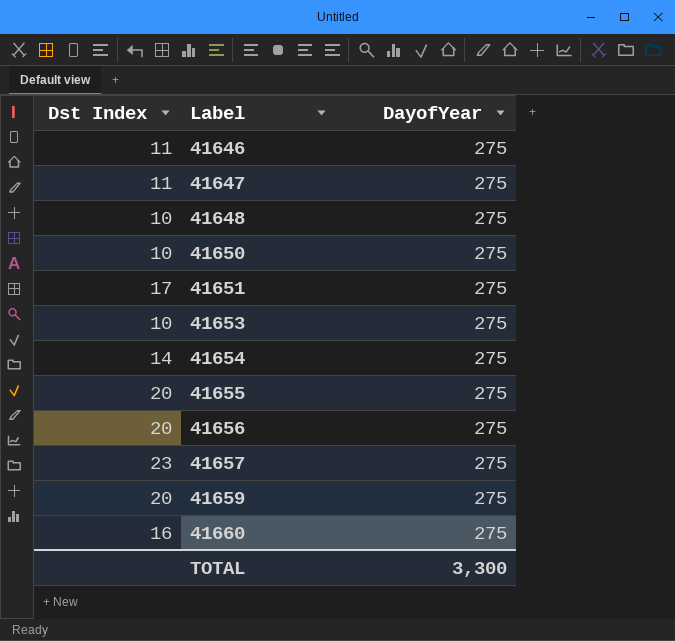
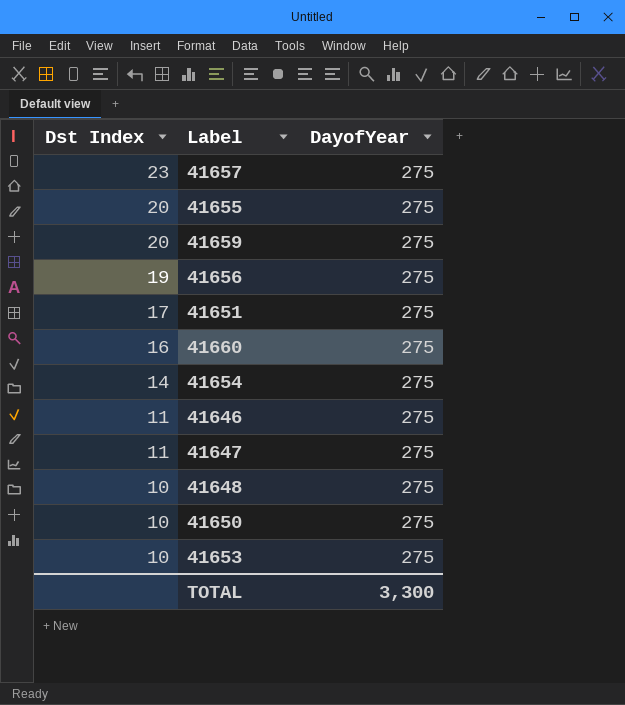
row order: Label ascending -> Dst Index descending
41656 | Dst Index: 20 -> 19

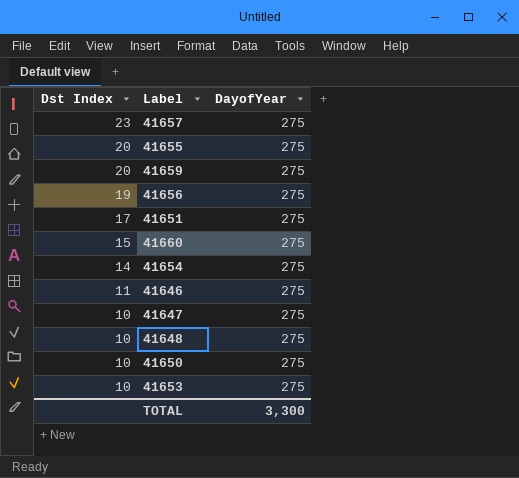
41660 | Dst Index: 16 -> 15
41647 | Dst Index: 11 -> 10

